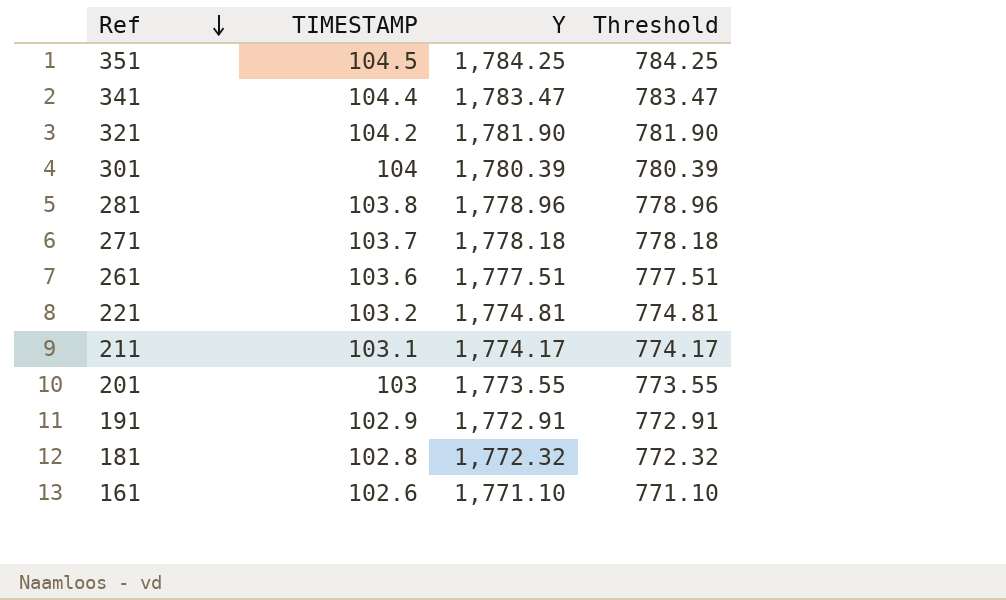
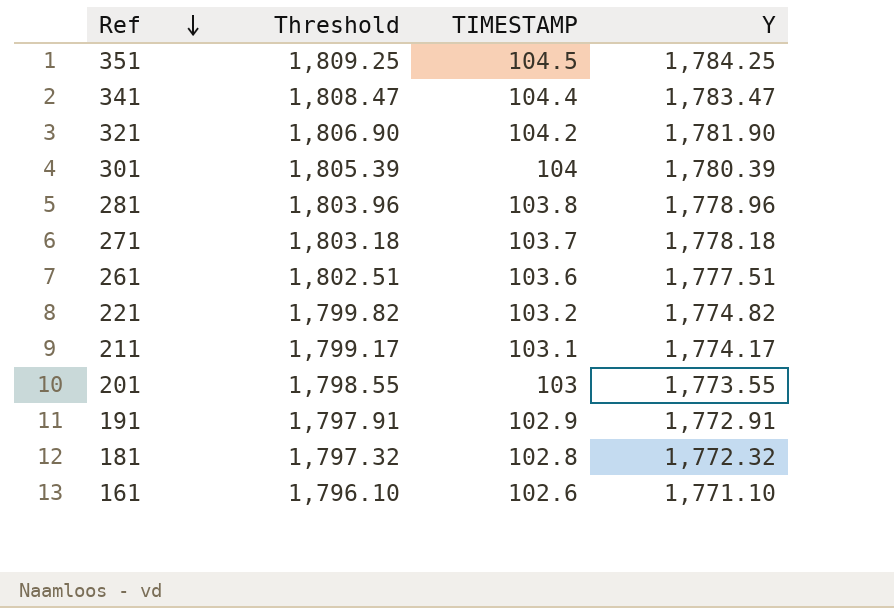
column Threshold | formula: [Y] - 1000 -> [Y] + 25
column Threshold | position: 4 -> 2
221 | Y: 1,774.81 -> 1,774.82

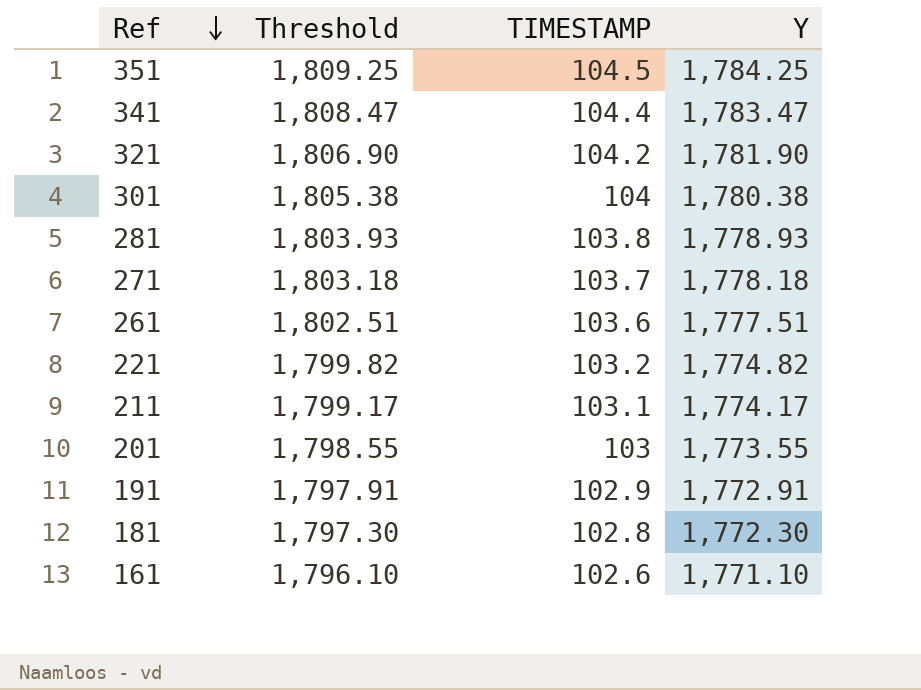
301 | Threshold: 1,805.39 -> 1,805.38
301 | Y: 1,780.39 -> 1,780.38
281 | Threshold: 1,803.96 -> 1,803.93
281 | Y: 1,778.96 -> 1,778.93
181 | Threshold: 1,797.32 -> 1,797.30
181 | Y: 1,772.32 -> 1,772.30

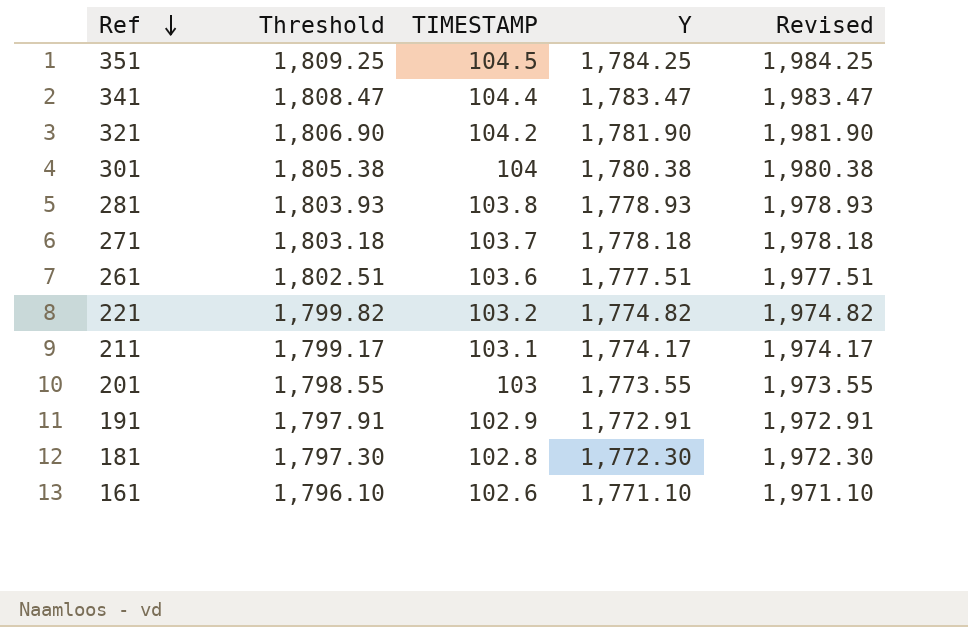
column Revised | formula: none -> [Y] + 200

